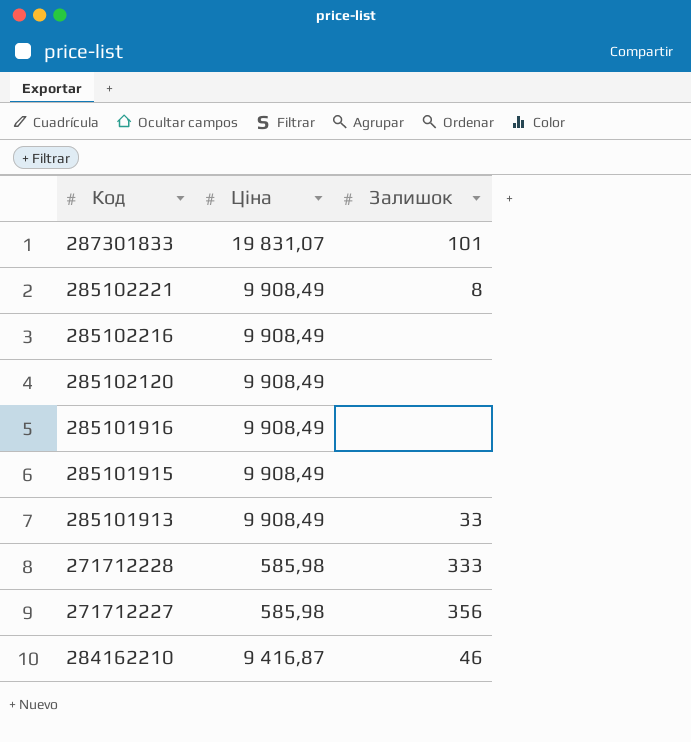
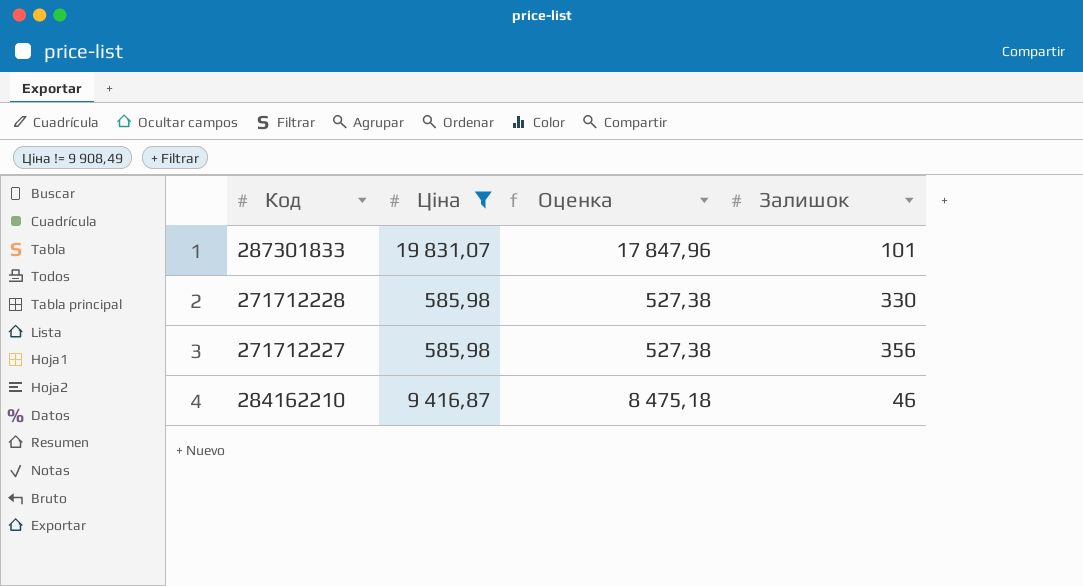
filter: none -> Ціна != 9 908,49
column Оценка | formula: none -> [Ціна] * 0,9
271712228 | Залишок: 333 -> 330

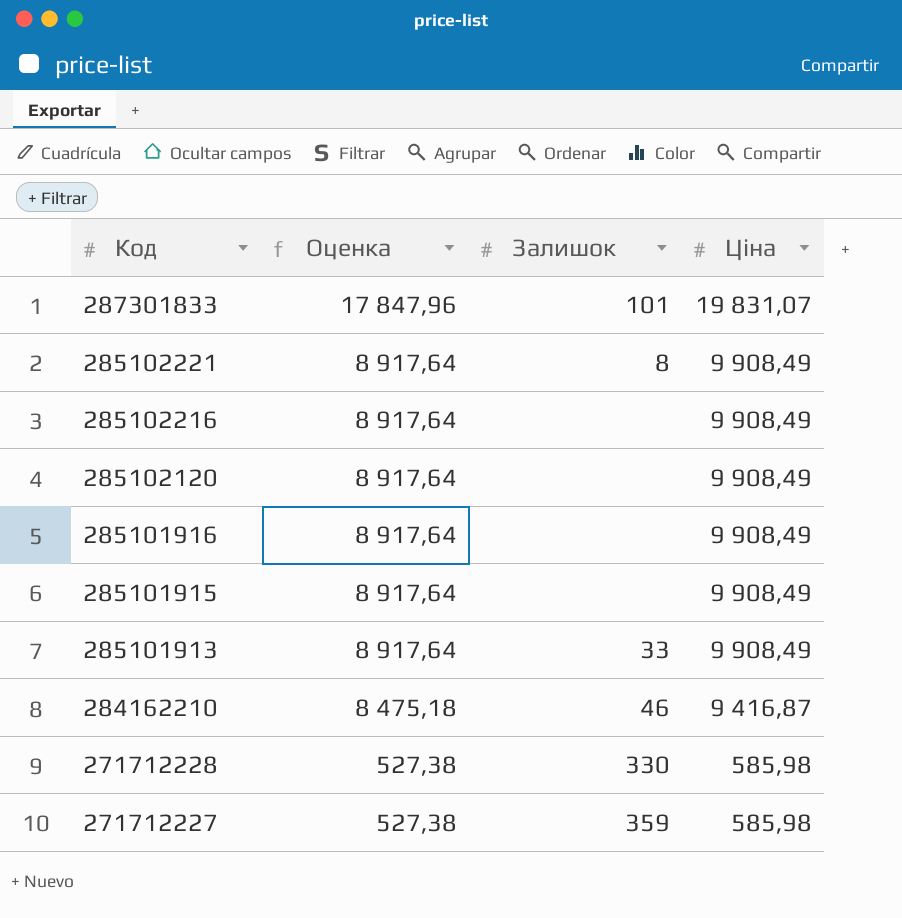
filter: Ціна != 9 908,49 -> none
row order: none -> Код descending
column Ціна | position: 2 -> 4
271712227 | Залишок: 356 -> 359

